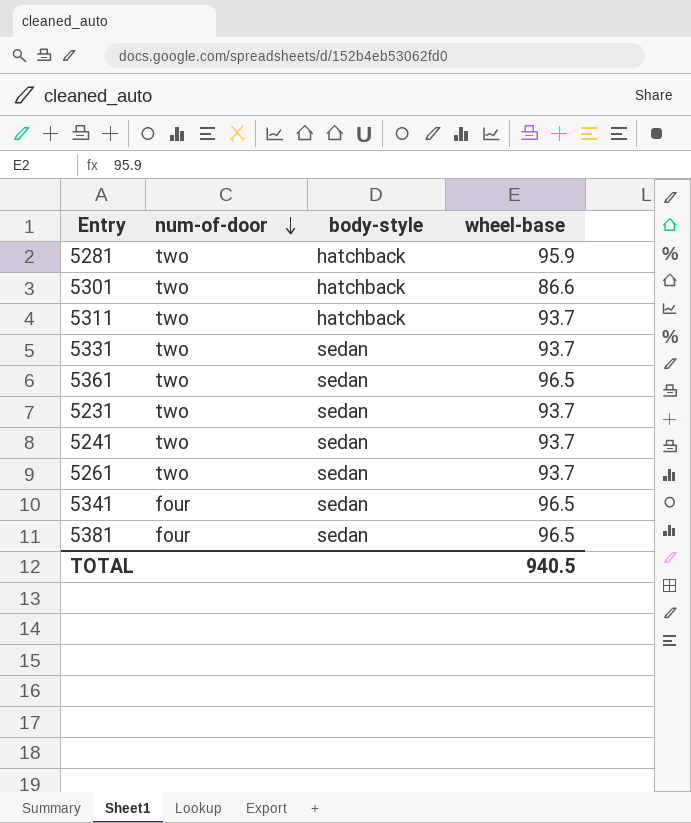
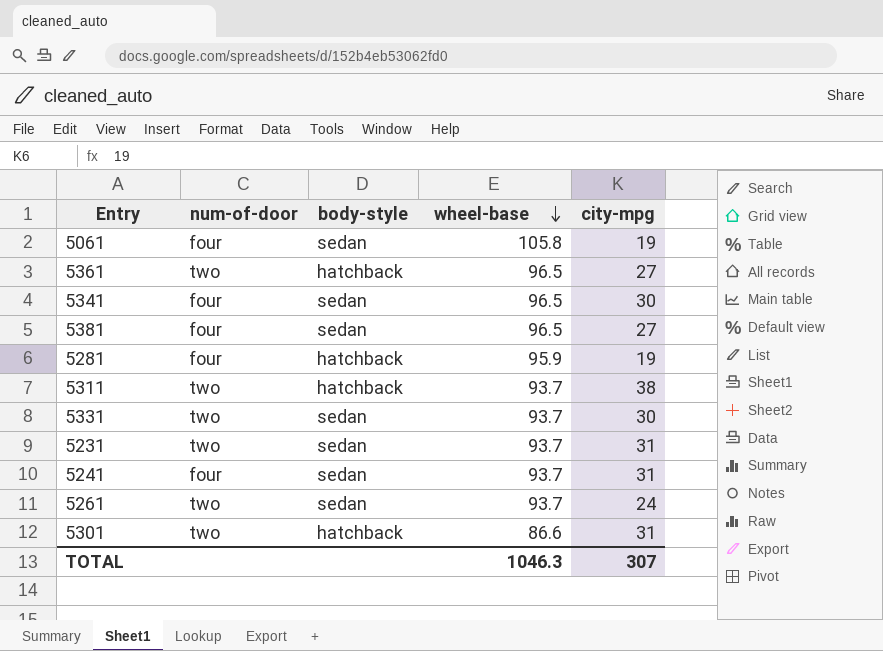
row order: num-of-door descending -> wheel-base descending
column city-mpg | position: none -> 5
row 5061: none -> four | sedan | 105.8 | 19
5361 | body-style: sedan -> hatchback
5281 | num-of-door: two -> four
5241 | num-of-door: two -> four
TOTAL | wheel-base: 940.5 -> 1046.3

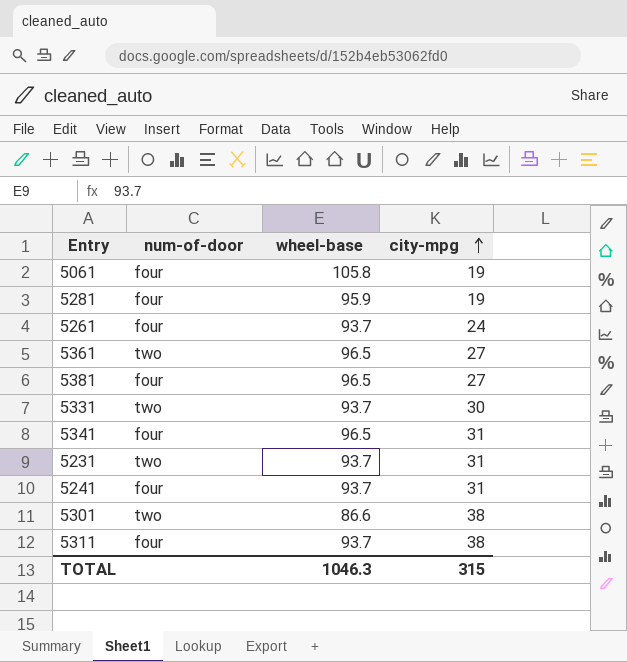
row order: wheel-base descending -> city-mpg ascending
column body-style | position: 3 -> none
5261 | num-of-door: two -> four
5341 | city-mpg: 30 -> 31
5301 | city-mpg: 31 -> 38
5311 | num-of-door: two -> four
TOTAL | city-mpg: 307 -> 315

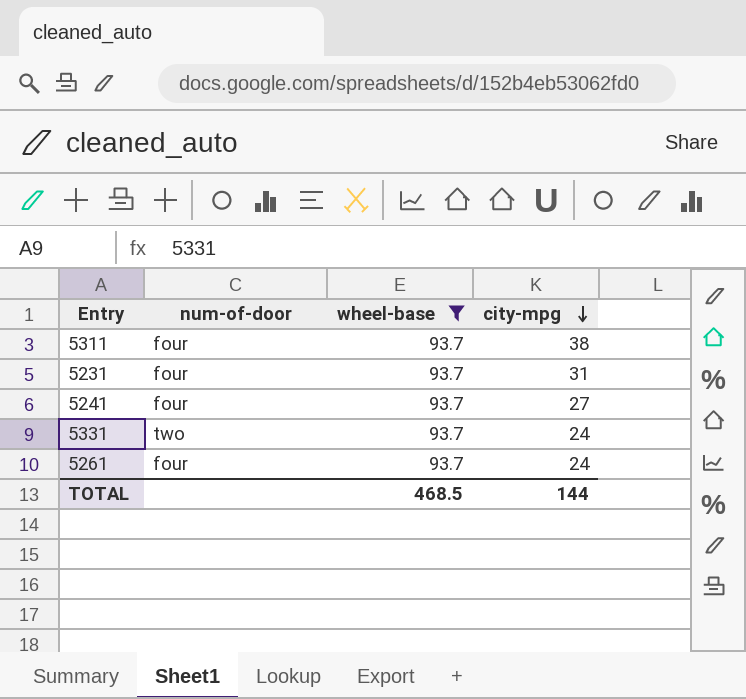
filter: none -> wheel-base = 93.7
row order: city-mpg ascending -> city-mpg descending
5231 | num-of-door: two -> four
5241 | city-mpg: 31 -> 27
5331 | city-mpg: 30 -> 24
TOTAL | wheel-base: 1046.3 -> 468.5
TOTAL | city-mpg: 315 -> 144

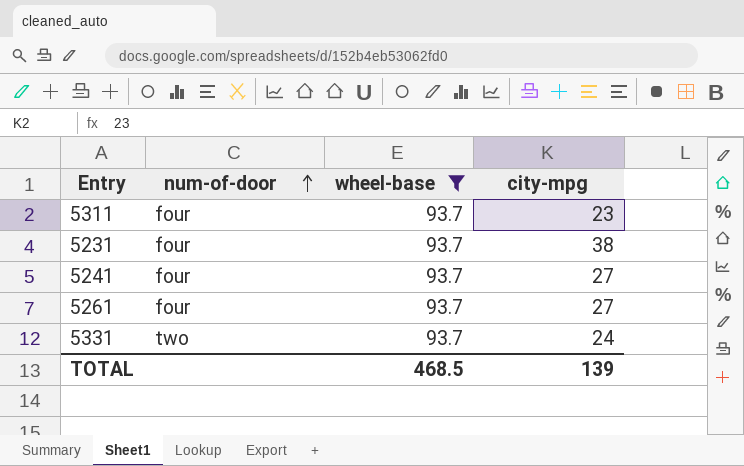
row order: city-mpg descending -> num-of-door ascending
5311 | city-mpg: 38 -> 23
5231 | city-mpg: 31 -> 38
5261 | city-mpg: 24 -> 27
TOTAL | city-mpg: 144 -> 139

